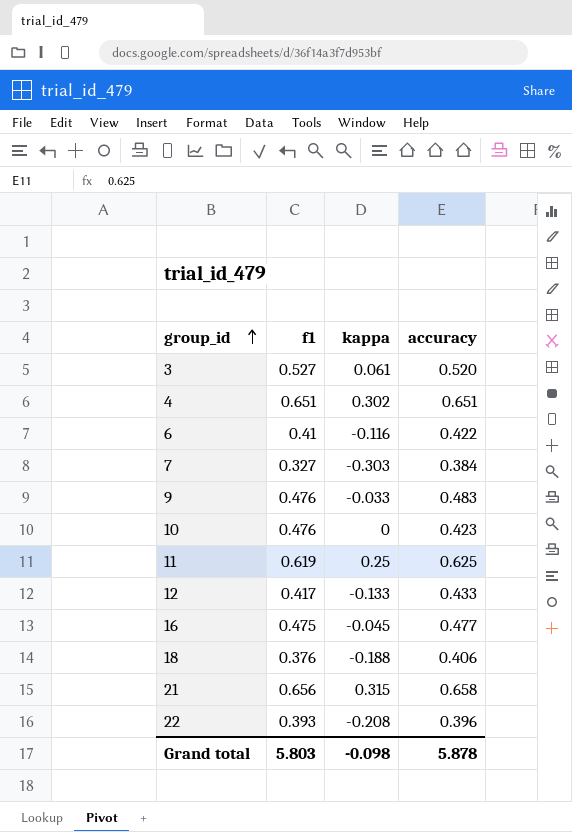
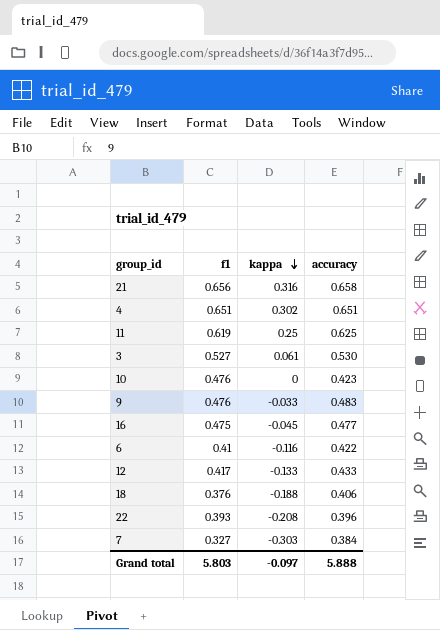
row order: group_id ascending -> kappa descending
21 | kappa: 0.315 -> 0.316
3 | accuracy: 0.520 -> 0.530
Grand total | kappa: -0.098 -> -0.097
Grand total | accuracy: 5.878 -> 5.888

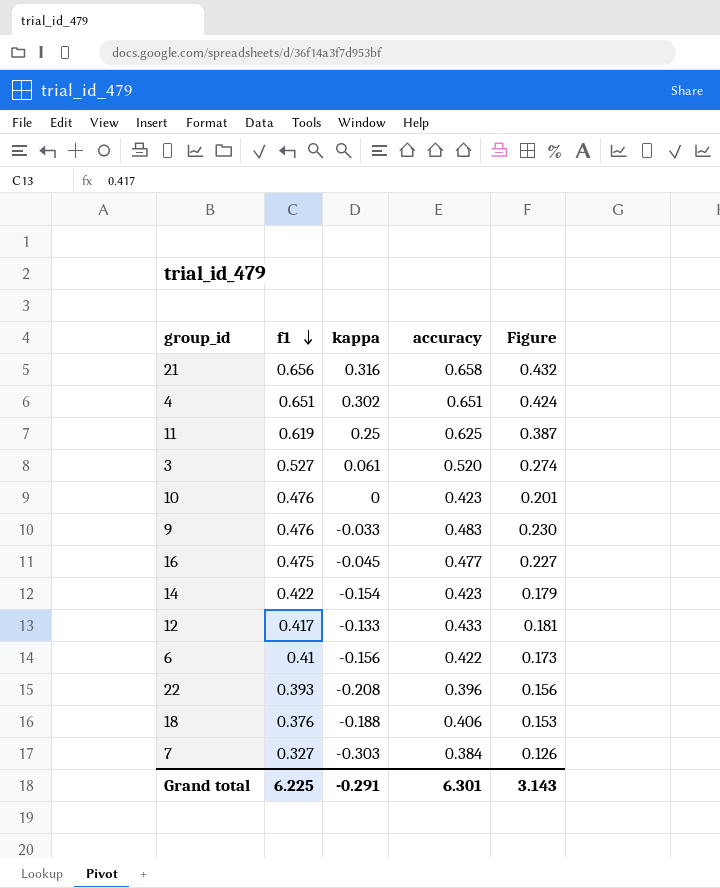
row order: kappa descending -> f1 descending
column Figure | formula: none -> [f1] * [accuracy]
3 | accuracy: 0.530 -> 0.520
row 14: none -> 0.422 | -0.154 | 0.423 | 0.179
6 | kappa: -0.116 -> -0.156
Grand total | f1: 5.803 -> 6.225
Grand total | kappa: -0.097 -> -0.291
Grand total | accuracy: 5.888 -> 6.301

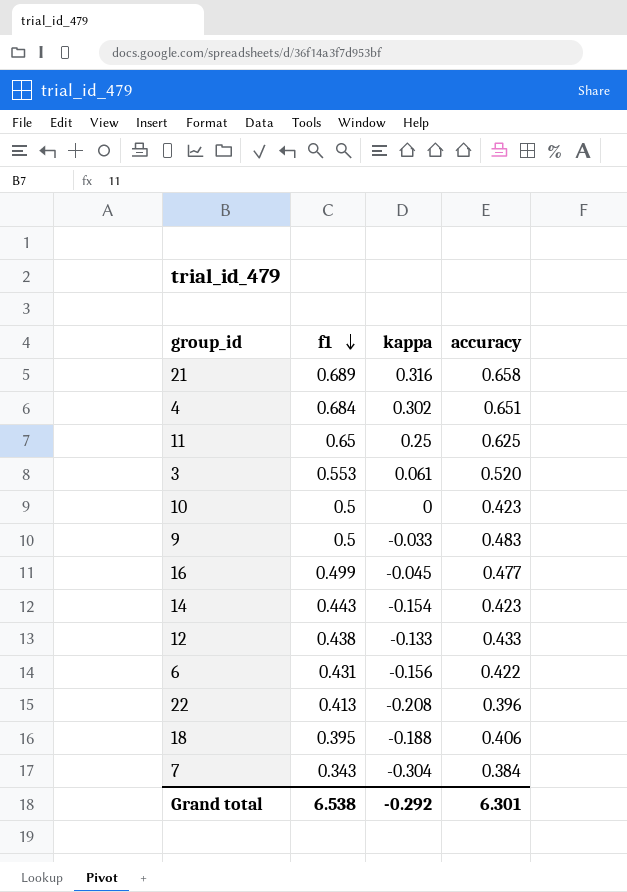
column Figure | formula: [f1] * [accuracy] -> none
21 | f1: 0.656 -> 0.689
4 | f1: 0.651 -> 0.684
11 | f1: 0.619 -> 0.65
3 | f1: 0.527 -> 0.553
10 | f1: 0.476 -> 0.5
9 | f1: 0.476 -> 0.5
16 | f1: 0.475 -> 0.499
14 | f1: 0.422 -> 0.443
12 | f1: 0.417 -> 0.438
6 | f1: 0.41 -> 0.431
22 | f1: 0.393 -> 0.413
18 | f1: 0.376 -> 0.395
7 | f1: 0.327 -> 0.343
7 | kappa: -0.303 -> -0.304
Grand total | f1: 6.225 -> 6.538
Grand total | kappa: -0.291 -> -0.292

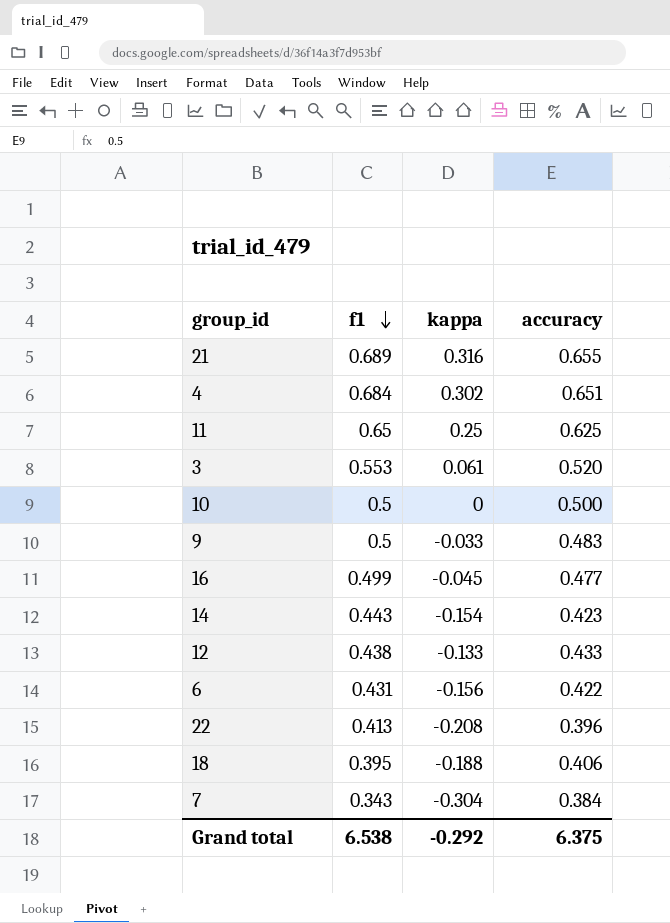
21 | accuracy: 0.658 -> 0.655
10 | accuracy: 0.423 -> 0.500
Grand total | accuracy: 6.301 -> 6.375

